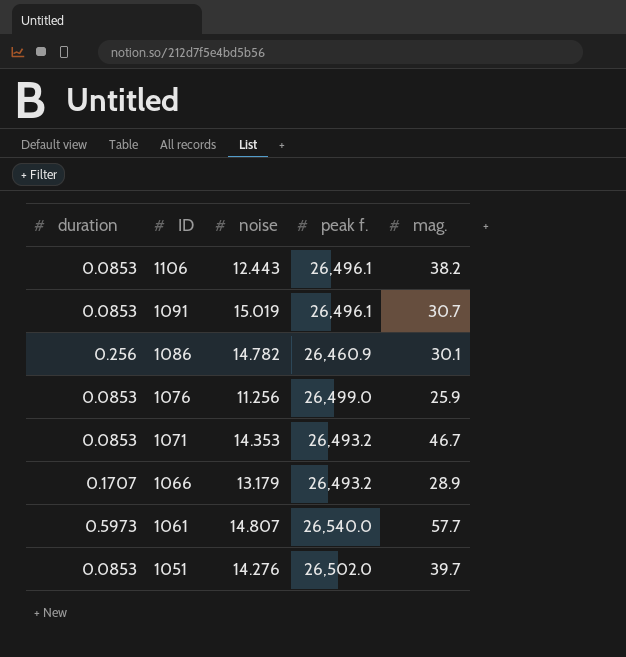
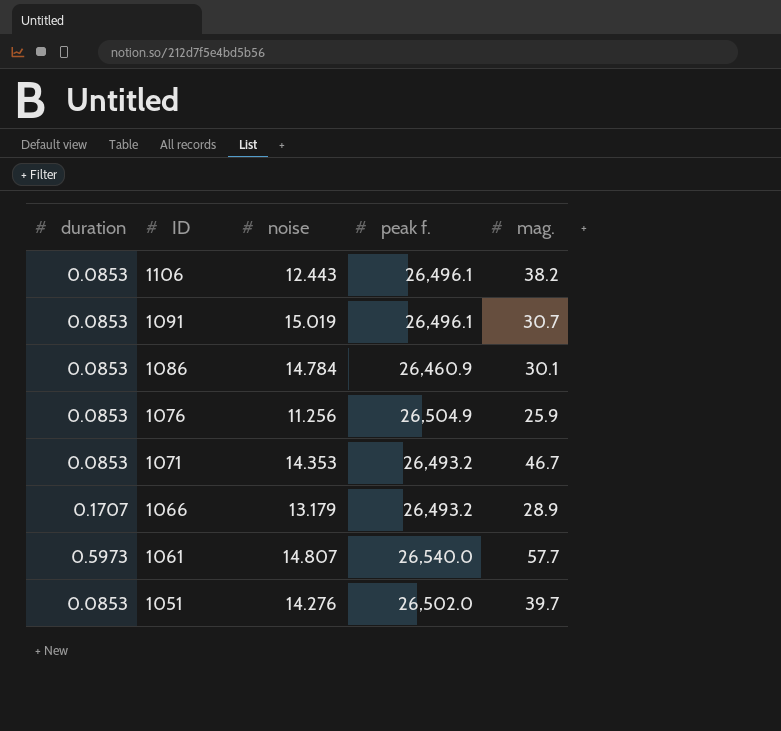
1086 | duration: 0.256 -> 0.0853
1086 | noise: 14.782 -> 14.784
1076 | peak f.: 26,499.0 -> 26,504.9

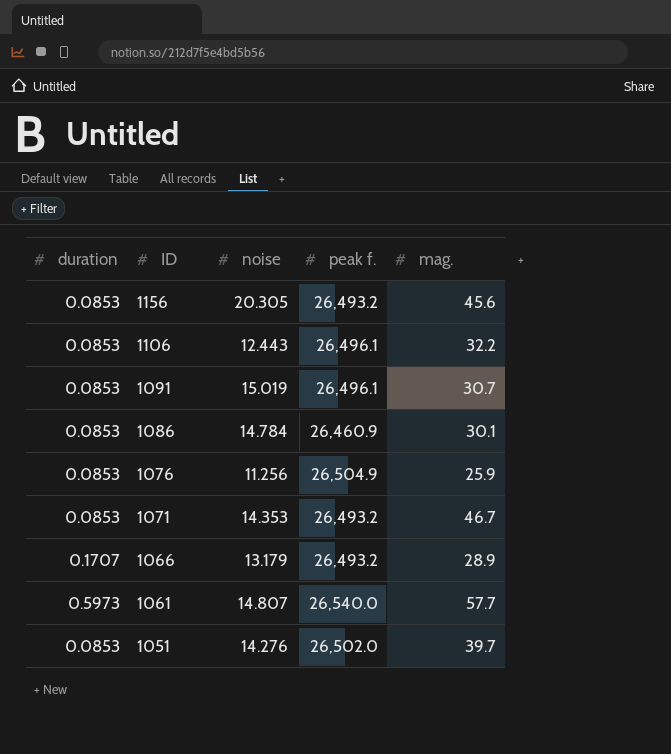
row 1156: none -> 0.0853 | 20.305 | 26,493.2 | 45.6
1106 | mag.: 38.2 -> 32.2

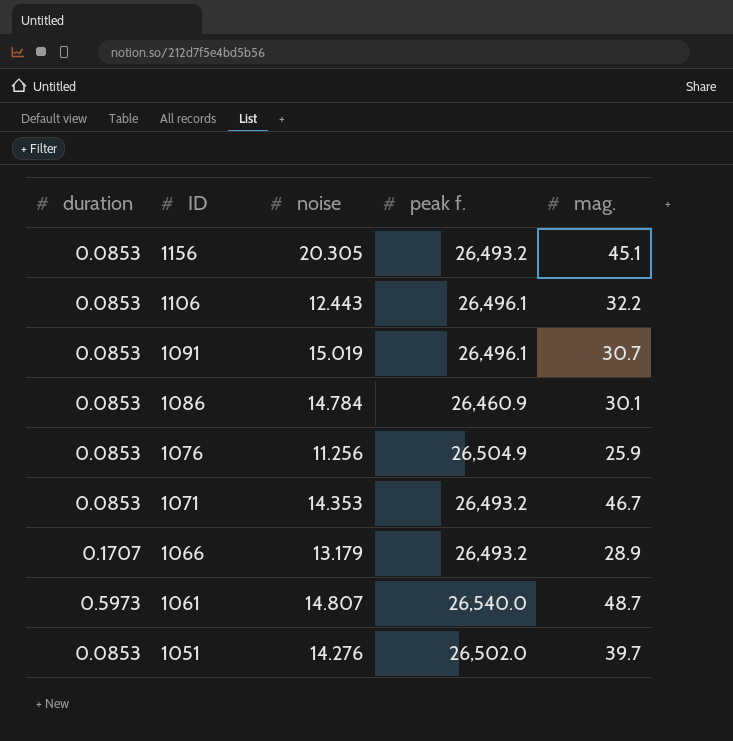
1156 | mag.: 45.6 -> 45.1
1061 | mag.: 57.7 -> 48.7

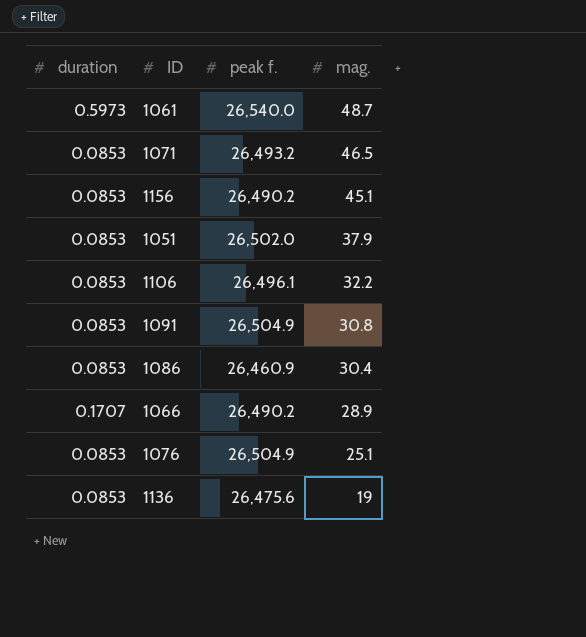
row order: ID descending -> mag. descending
column noise | position: 3 -> none
1071 | mag.: 46.7 -> 46.5
1156 | peak f.: 26,493.2 -> 26,490.2
1051 | mag.: 39.7 -> 37.9
1091 | peak f.: 26,496.1 -> 26,504.9
1091 | mag.: 30.7 -> 30.8
1086 | mag.: 30.1 -> 30.4
1066 | peak f.: 26,493.2 -> 26,490.2
1076 | mag.: 25.9 -> 25.1
row 1136: none -> 0.0853 | 26,475.6 | 19

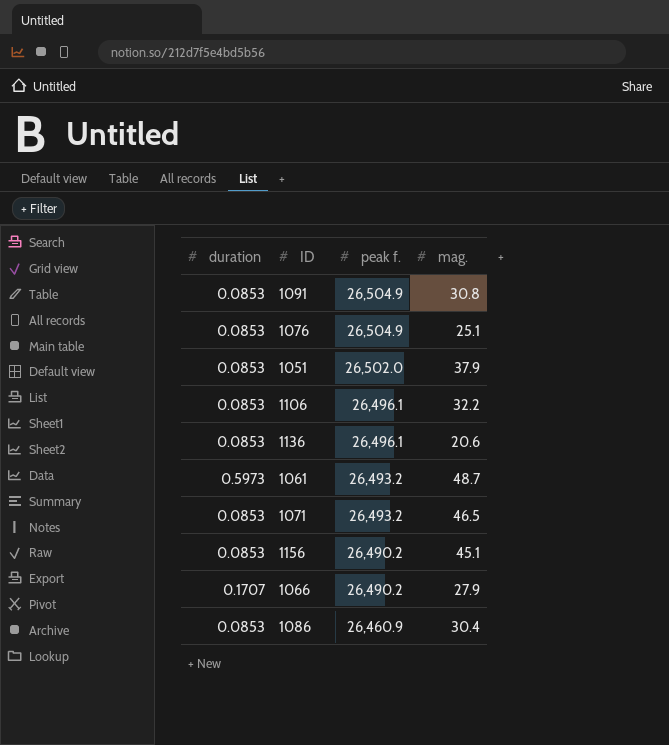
row order: mag. descending -> peak f. descending
1136 | peak f.: 26,475.6 -> 26,496.1
1136 | mag.: 19 -> 20.6
1061 | peak f.: 26,540.0 -> 26,493.2
1066 | mag.: 28.9 -> 27.9

